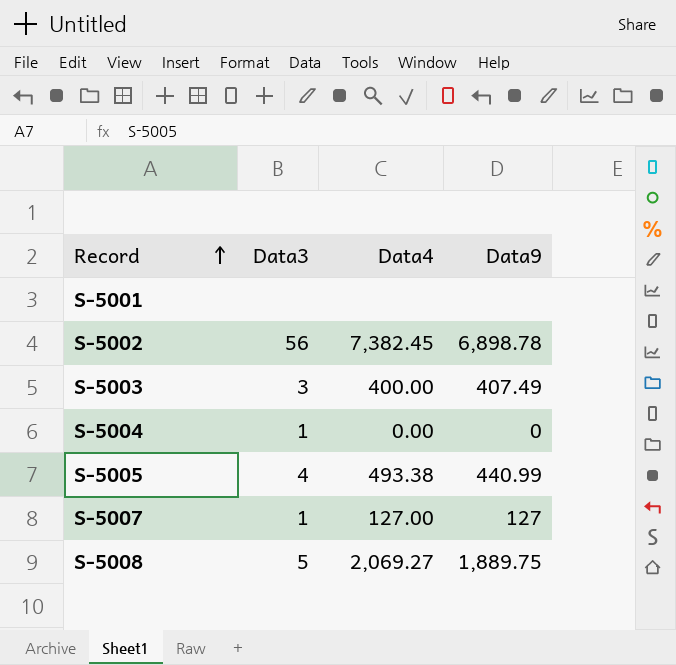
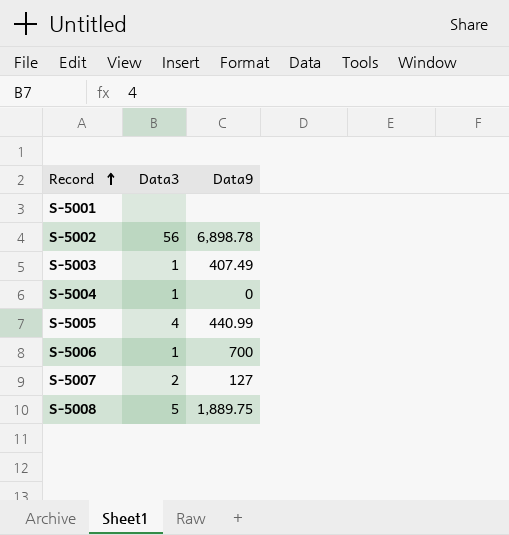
column Data4 | position: 3 -> none
S-5003 | Data3: 3 -> 1
row S-5006: none -> 1 | 700
S-5007 | Data3: 1 -> 2

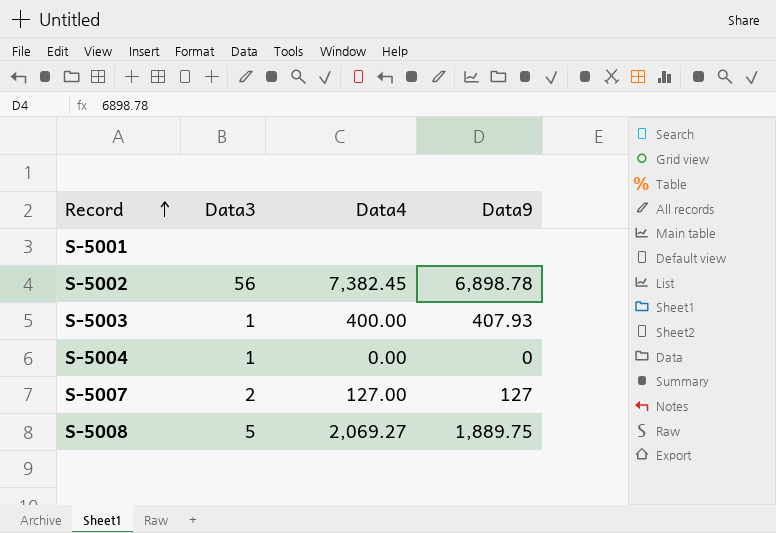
column Data4 | position: none -> 3
row S-5005: 4 | 440.99 -> none
row S-5006: 1 | 700 -> none
S-5003 | Data9: 407.49 -> 407.93

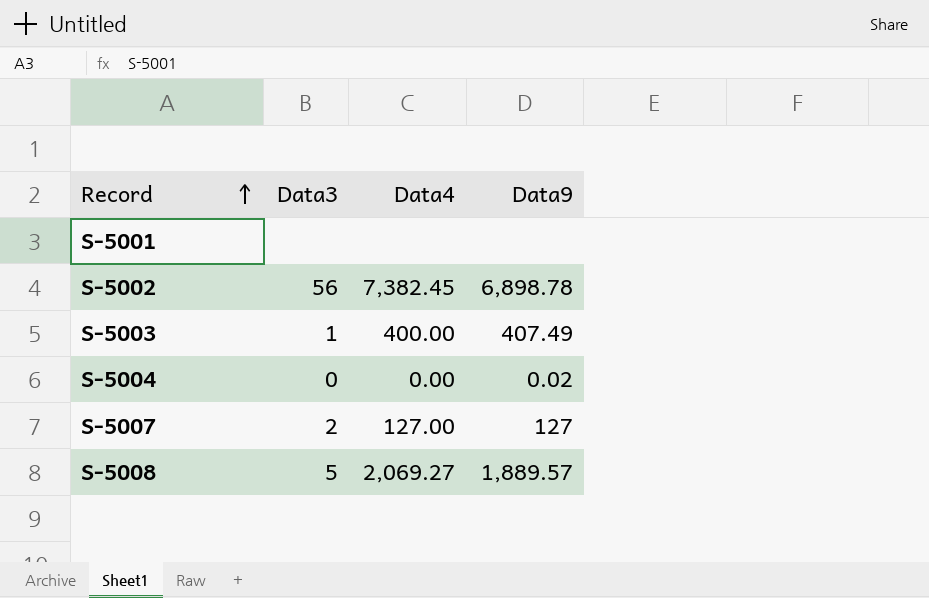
S-5003 | Data9: 407.93 -> 407.49
S-5004 | Data3: 1 -> 0
S-5004 | Data9: 0 -> 0.02
S-5008 | Data9: 1,889.75 -> 1,889.57

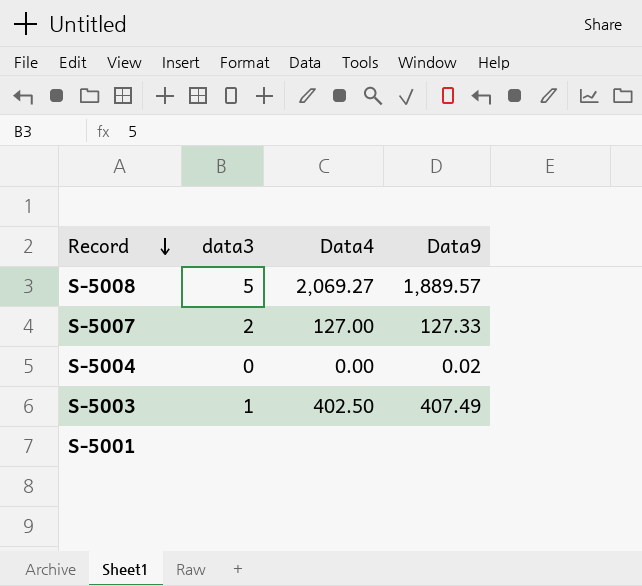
row order: Record ascending -> Record descending
column name: Data3 -> data3
row S-5002: 56 | 7,382.45 | 6,898.78 -> none
S-5007 | Data9: 127 -> 127.33
S-5003 | Data4: 400.00 -> 402.50

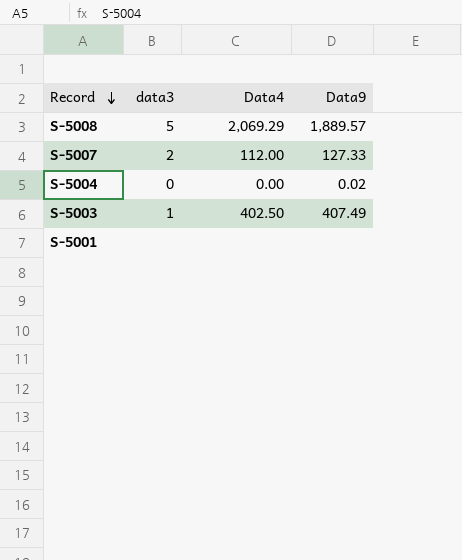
S-5008 | Data4: 2,069.27 -> 2,069.29
S-5007 | Data4: 127.00 -> 112.00

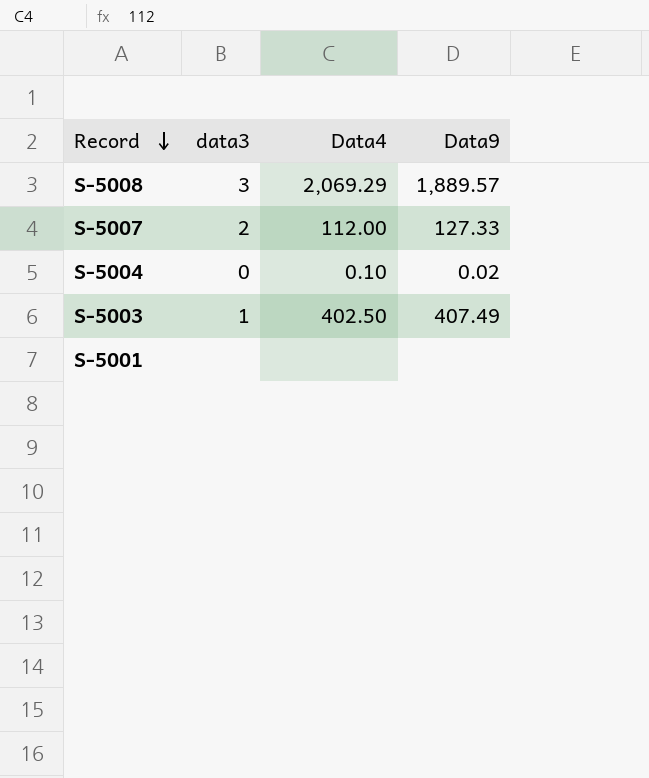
S-5008 | data3: 5 -> 3
S-5004 | Data4: 0.00 -> 0.10

